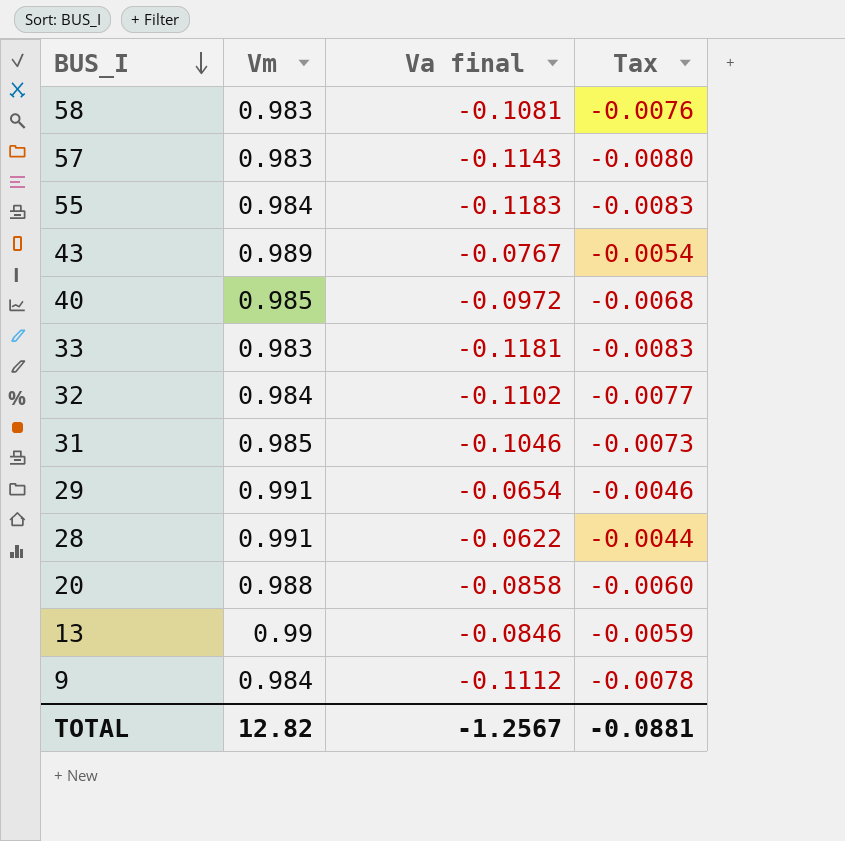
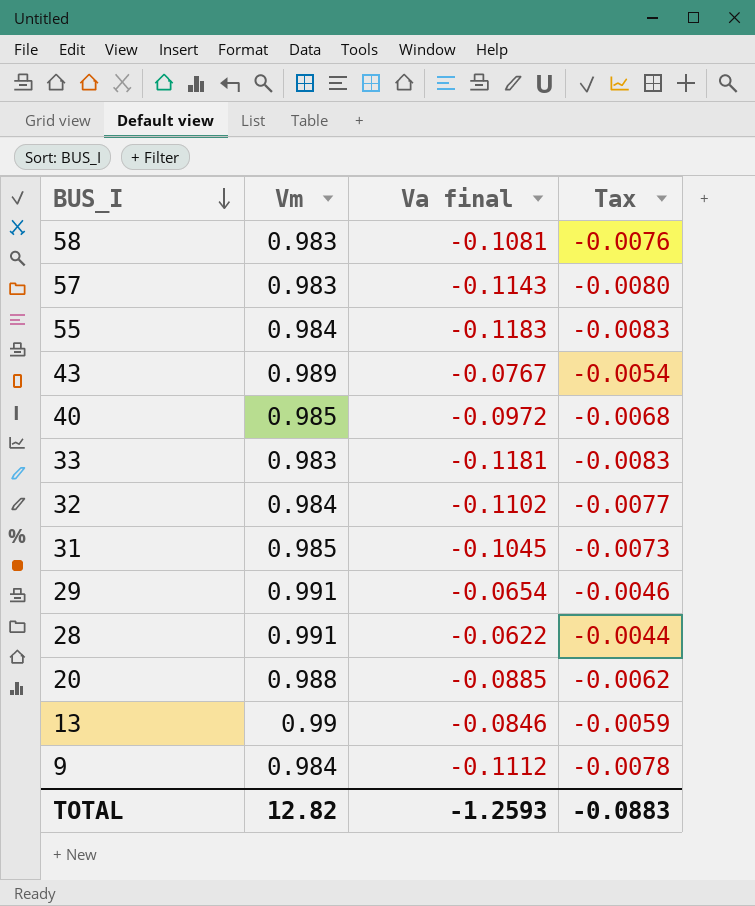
31 | Va final: -0.1046 -> -0.1045
20 | Va final: -0.0858 -> -0.0885
20 | Tax: -0.0060 -> -0.0062
TOTAL | Va final: -1.2567 -> -1.2593
TOTAL | Tax: -0.0881 -> -0.0883

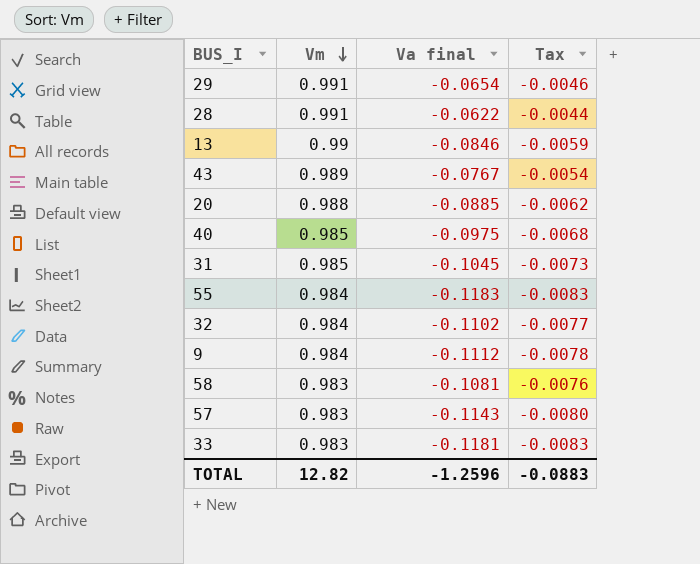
row order: BUS_I descending -> Vm descending
40 | Va final: -0.0972 -> -0.0975
TOTAL | Va final: -1.2593 -> -1.2596

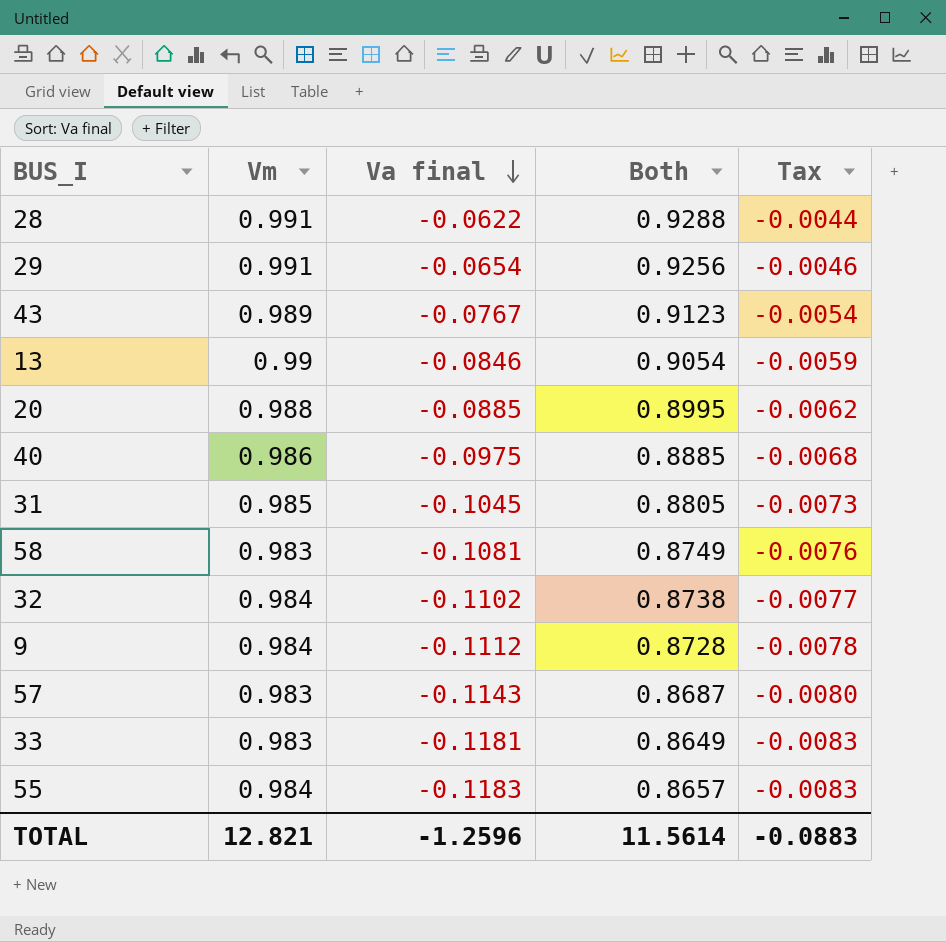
row order: Vm descending -> Va final descending
column Both | formula: none -> [Vm] + [Va final]
40 | Vm: 0.985 -> 0.986
TOTAL | Vm: 12.82 -> 12.821

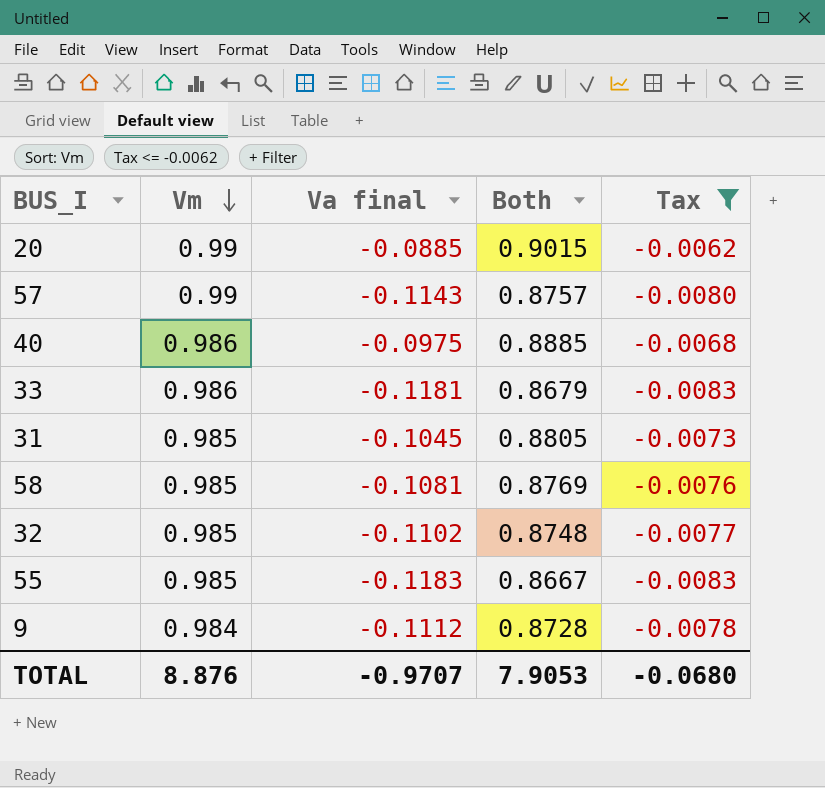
filter: none -> Tax <= -0.0062
row order: Va final descending -> Vm descending
20 | Vm: 0.988 -> 0.99
20 | Both: 0.8995 -> 0.9015
57 | Vm: 0.983 -> 0.99
57 | Both: 0.8687 -> 0.8757
33 | Vm: 0.983 -> 0.986
33 | Both: 0.8649 -> 0.8679
58 | Vm: 0.983 -> 0.985
58 | Both: 0.8749 -> 0.8769
32 | Vm: 0.984 -> 0.985
32 | Both: 0.8738 -> 0.8748
55 | Vm: 0.984 -> 0.985
55 | Both: 0.8657 -> 0.8667
TOTAL | Vm: 12.821 -> 8.876
TOTAL | Va final: -1.2596 -> -0.9707
TOTAL | Both: 11.5614 -> 7.9053
TOTAL | Tax: -0.0883 -> -0.0680

